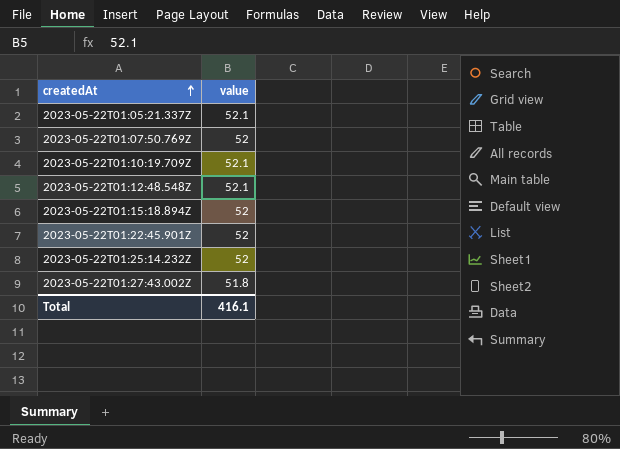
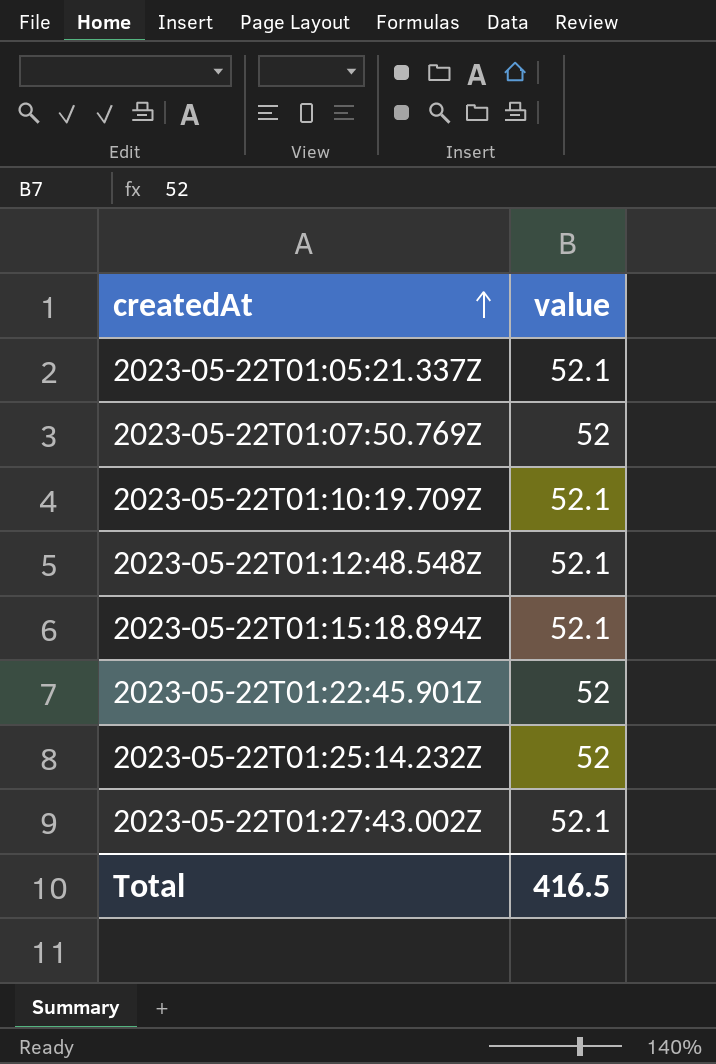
2023-05-22T01:15:18.894Z | value: 52 -> 52.1
2023-05-22T01:27:43.002Z | value: 51.8 -> 52.1
Total | value: 416.1 -> 416.5

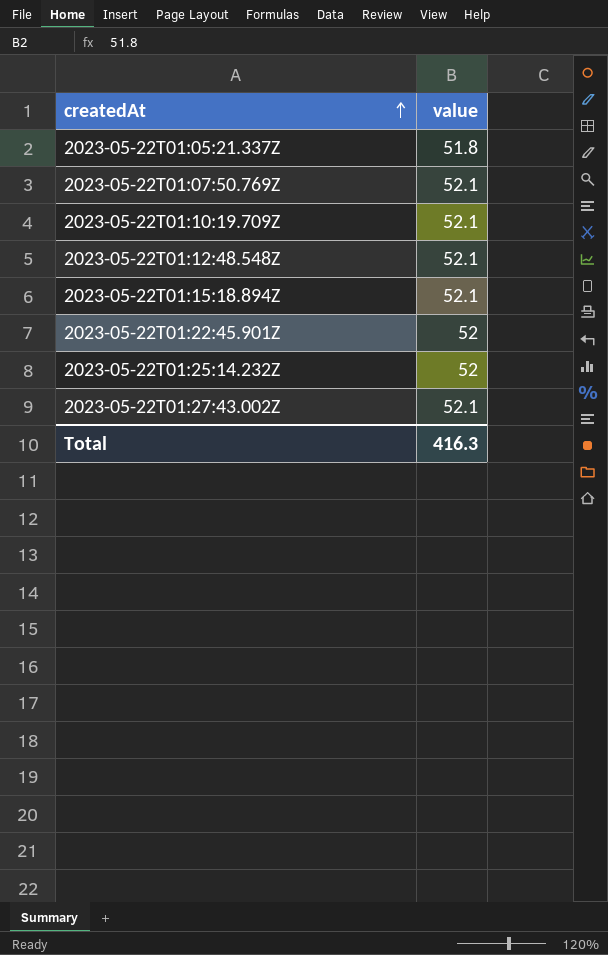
2023-05-22T01:05:21.337Z | value: 52.1 -> 51.8
2023-05-22T01:07:50.769Z | value: 52 -> 52.1
Total | value: 416.5 -> 416.3

